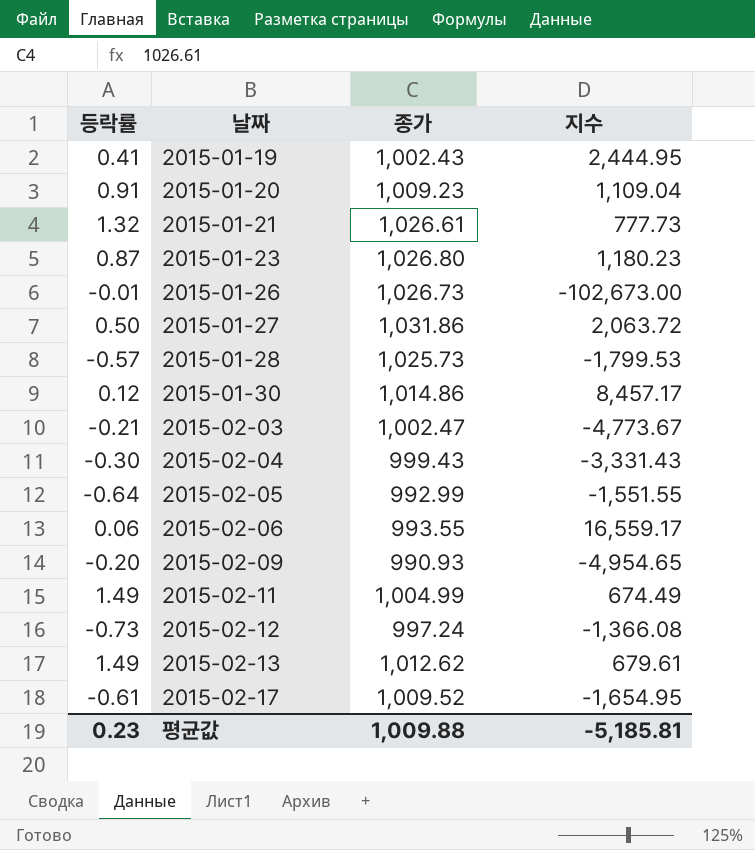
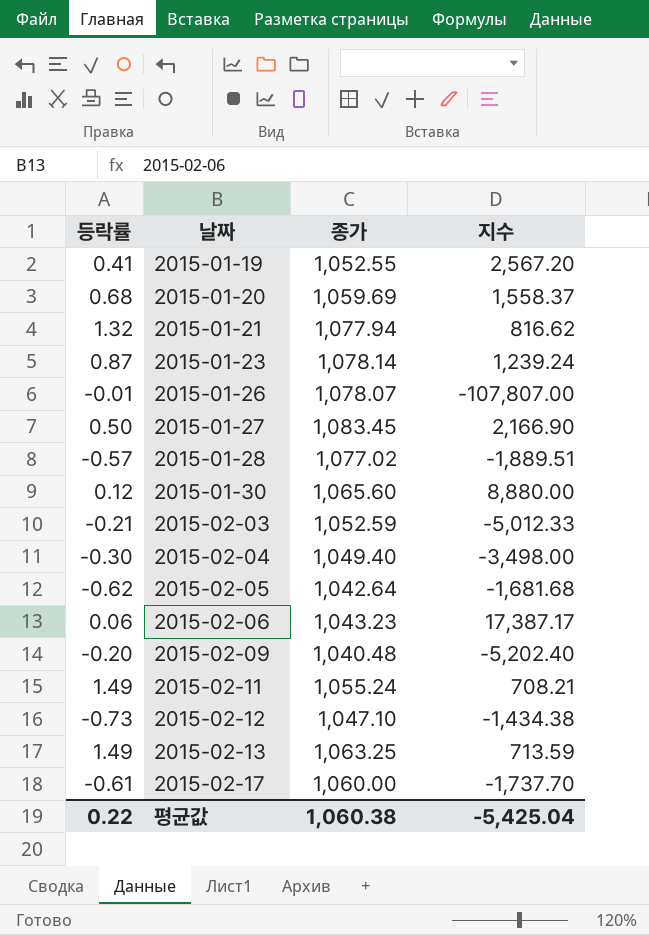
2015-01-19 | 종가: 1,002.43 -> 1,052.55
2015-01-19 | 지수: 2,444.95 -> 2,567.20
2015-01-20 | 등락률: 0.91 -> 0.68
2015-01-20 | 종가: 1,009.23 -> 1,059.69
2015-01-20 | 지수: 1,109.04 -> 1,558.37
2015-01-21 | 종가: 1,026.61 -> 1,077.94
2015-01-21 | 지수: 777.73 -> 816.62
2015-01-23 | 종가: 1,026.80 -> 1,078.14
2015-01-23 | 지수: 1,180.23 -> 1,239.24
2015-01-26 | 종가: 1,026.73 -> 1,078.07
2015-01-26 | 지수: -102,673.00 -> -107,807.00
2015-01-27 | 종가: 1,031.86 -> 1,083.45
2015-01-27 | 지수: 2,063.72 -> 2,166.90
2015-01-28 | 종가: 1,025.73 -> 1,077.02
2015-01-28 | 지수: -1,799.53 -> -1,889.51
2015-01-30 | 종가: 1,014.86 -> 1,065.60
2015-01-30 | 지수: 8,457.17 -> 8,880.00
2015-02-03 | 종가: 1,002.47 -> 1,052.59
2015-02-03 | 지수: -4,773.67 -> -5,012.33
2015-02-04 | 종가: 999.43 -> 1,049.40
2015-02-04 | 지수: -3,331.43 -> -3,498.00
2015-02-05 | 등락률: -0.64 -> -0.62
2015-02-05 | 종가: 992.99 -> 1,042.64
2015-02-05 | 지수: -1,551.55 -> -1,681.68
2015-02-06 | 종가: 993.55 -> 1,043.23
2015-02-06 | 지수: 16,559.17 -> 17,387.17
2015-02-09 | 종가: 990.93 -> 1,040.48
2015-02-09 | 지수: -4,954.65 -> -5,202.40
2015-02-11 | 종가: 1,004.99 -> 1,055.24
2015-02-11 | 지수: 674.49 -> 708.21
2015-02-12 | 종가: 997.24 -> 1,047.10
2015-02-12 | 지수: -1,366.08 -> -1,434.38
2015-02-13 | 종가: 1,012.62 -> 1,063.25
2015-02-13 | 지수: 679.61 -> 713.59
2015-02-17 | 종가: 1,009.52 -> 1,060.00
2015-02-17 | 지수: -1,654.95 -> -1,737.70
평균값 | 등락률: 0.23 -> 0.22
평균값 | 종가: 1,009.88 -> 1,060.38
평균값 | 지수: -5,185.81 -> -5,425.04

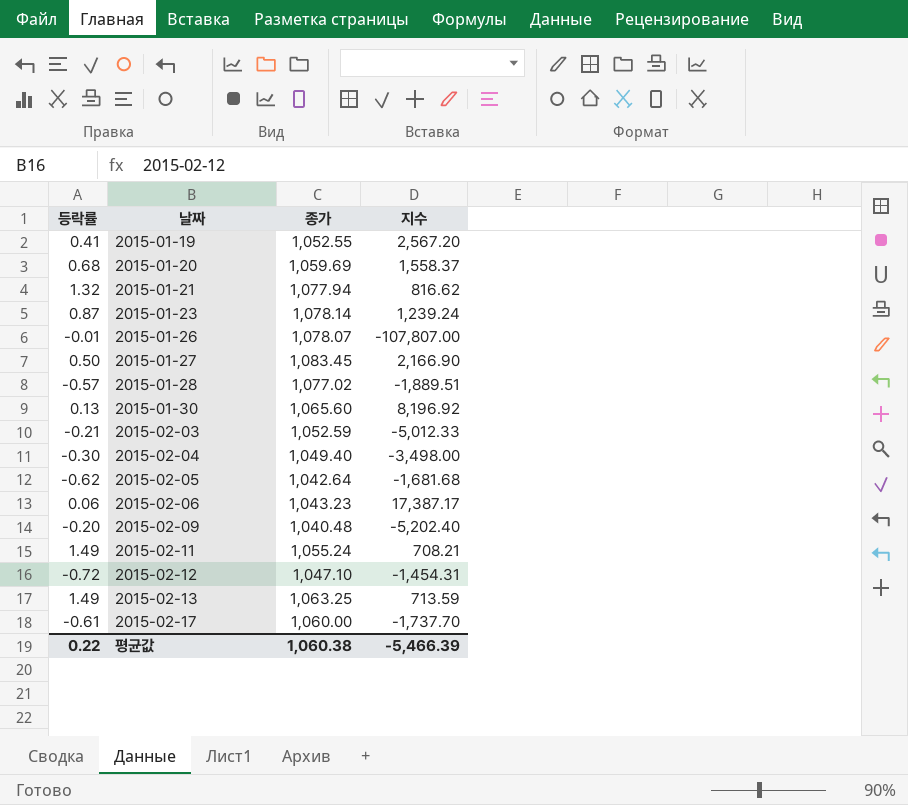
2015-01-30 | 등락률: 0.12 -> 0.13
2015-01-30 | 지수: 8,880.00 -> 8,196.92
2015-02-12 | 등락률: -0.73 -> -0.72
2015-02-12 | 지수: -1,434.38 -> -1,454.31
평균값 | 지수: -5,425.04 -> -5,466.39

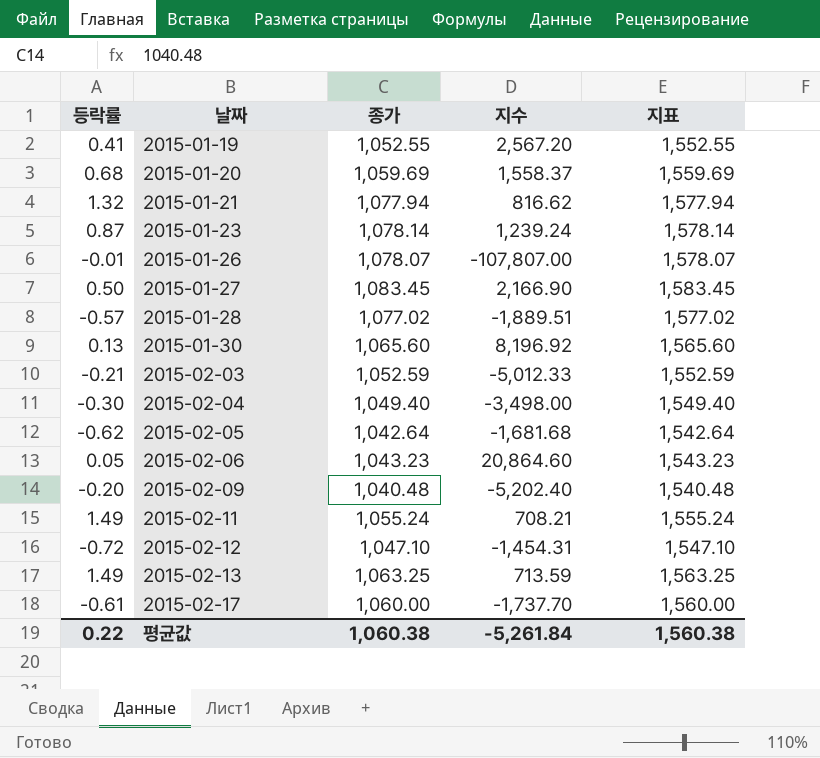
column 지표 | formula: none -> [종가] + 500
2015-02-06 | 등락률: 0.06 -> 0.05
2015-02-06 | 지수: 17,387.17 -> 20,864.60
평균값 | 지수: -5,466.39 -> -5,261.84

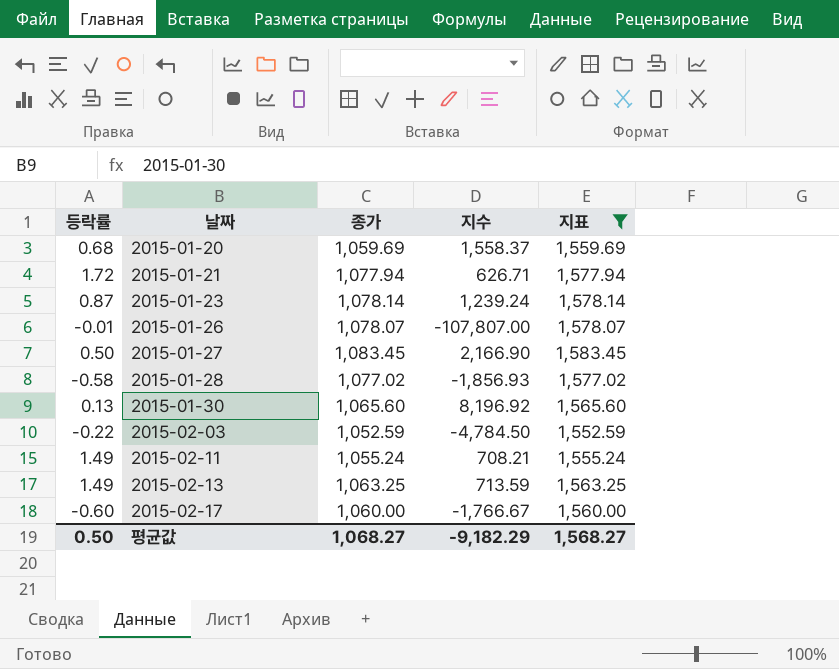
filter: none -> 지표 >= 1,552.59
2015-01-21 | 등락률: 1.32 -> 1.72
2015-01-21 | 지수: 816.62 -> 626.71
2015-01-28 | 등락률: -0.57 -> -0.58
2015-01-28 | 지수: -1,889.51 -> -1,856.93
2015-02-03 | 등락률: -0.21 -> -0.22
2015-02-03 | 지수: -5,012.33 -> -4,784.50
2015-02-17 | 등락률: -0.61 -> -0.60
2015-02-17 | 지수: -1,737.70 -> -1,766.67
평균값 | 등락률: 0.22 -> 0.50
평균값 | 종가: 1,060.38 -> 1,068.27
평균값 | 지수: -5,261.84 -> -9,182.29
평균값 | 지표: 1,560.38 -> 1,568.27

